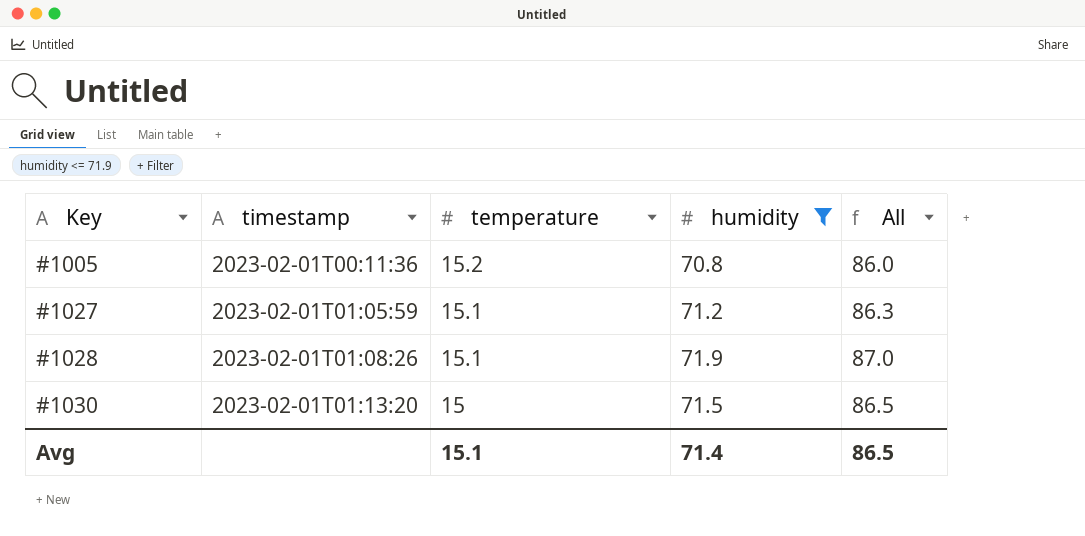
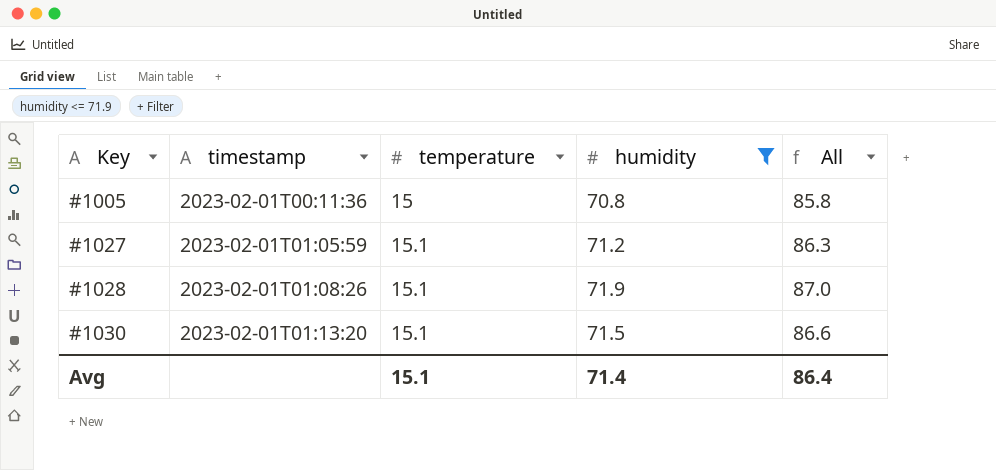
#1005 | temperature: 15.2 -> 15
#1005 | All: 86.0 -> 85.8
#1030 | temperature: 15 -> 15.1
#1030 | All: 86.5 -> 86.6
Avg | All: 86.5 -> 86.4

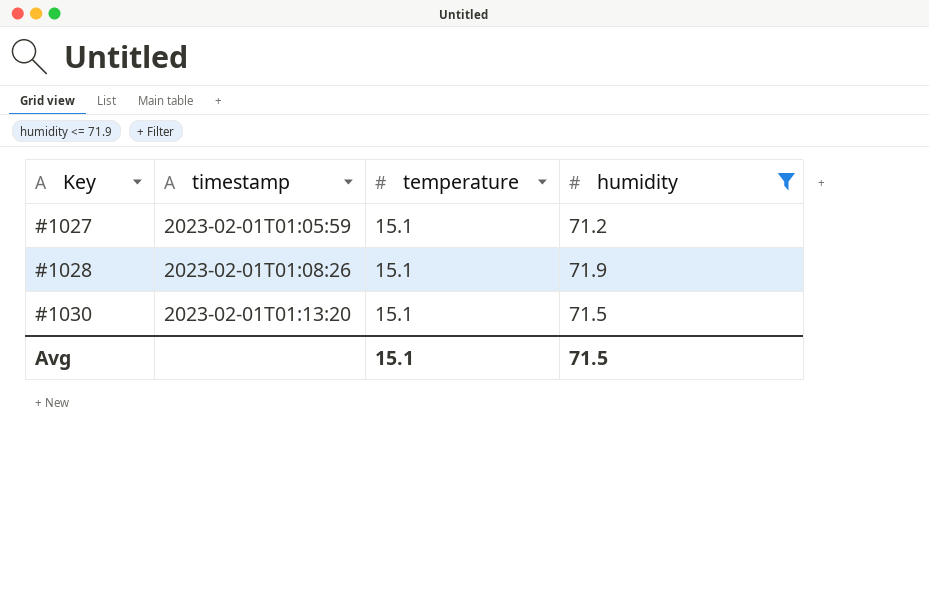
column All | formula: [temperature] + [humidity] -> none
row #1005: 2023-02-01T00:11:36 | 15 | 70.8 | 85.8 -> none
Avg | humidity: 71.4 -> 71.5

